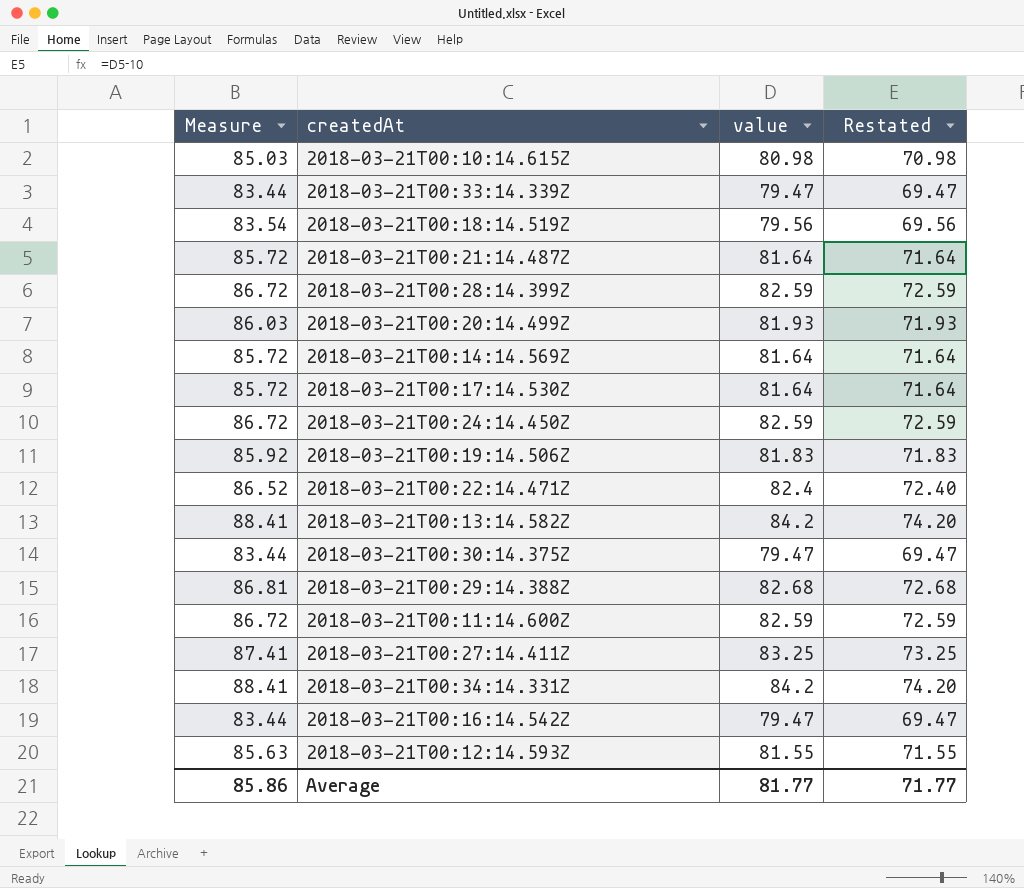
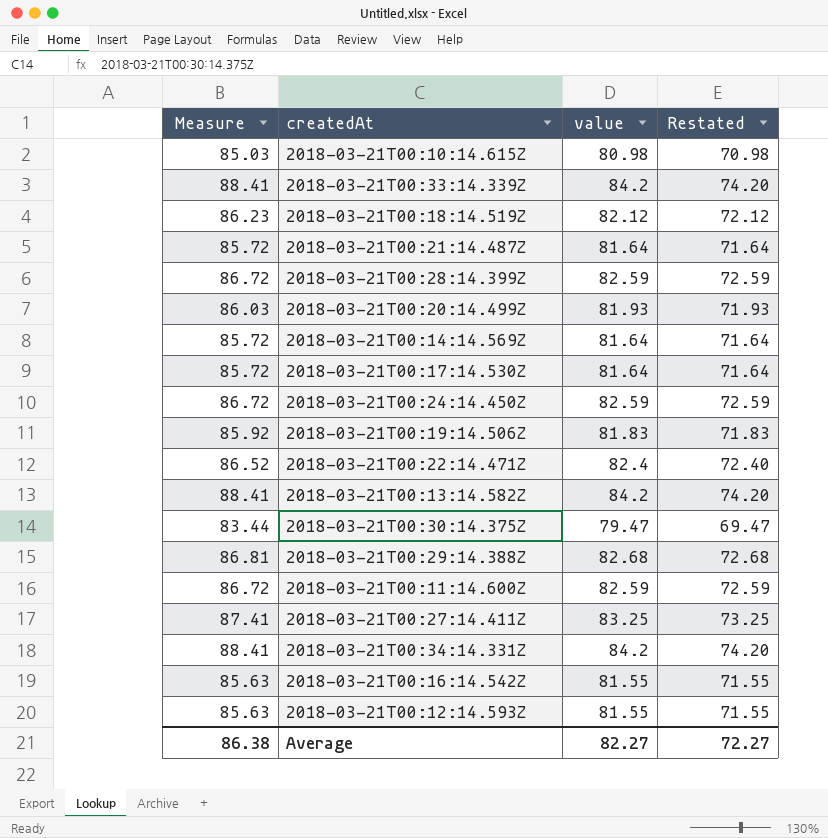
2018-03-21T00:33:14.339Z | Measure: 83.44 -> 88.41
2018-03-21T00:33:14.339Z | value: 79.47 -> 84.2
2018-03-21T00:33:14.339Z | Restated: 69.47 -> 74.20
2018-03-21T00:18:14.519Z | Measure: 83.54 -> 86.23
2018-03-21T00:18:14.519Z | value: 79.56 -> 82.12
2018-03-21T00:18:14.519Z | Restated: 69.56 -> 72.12
2018-03-21T00:16:14.542Z | Measure: 83.44 -> 85.63
2018-03-21T00:16:14.542Z | value: 79.47 -> 81.55
2018-03-21T00:16:14.542Z | Restated: 69.47 -> 71.55
Average | Measure: 85.86 -> 86.38
Average | value: 81.77 -> 82.27
Average | Restated: 71.77 -> 72.27

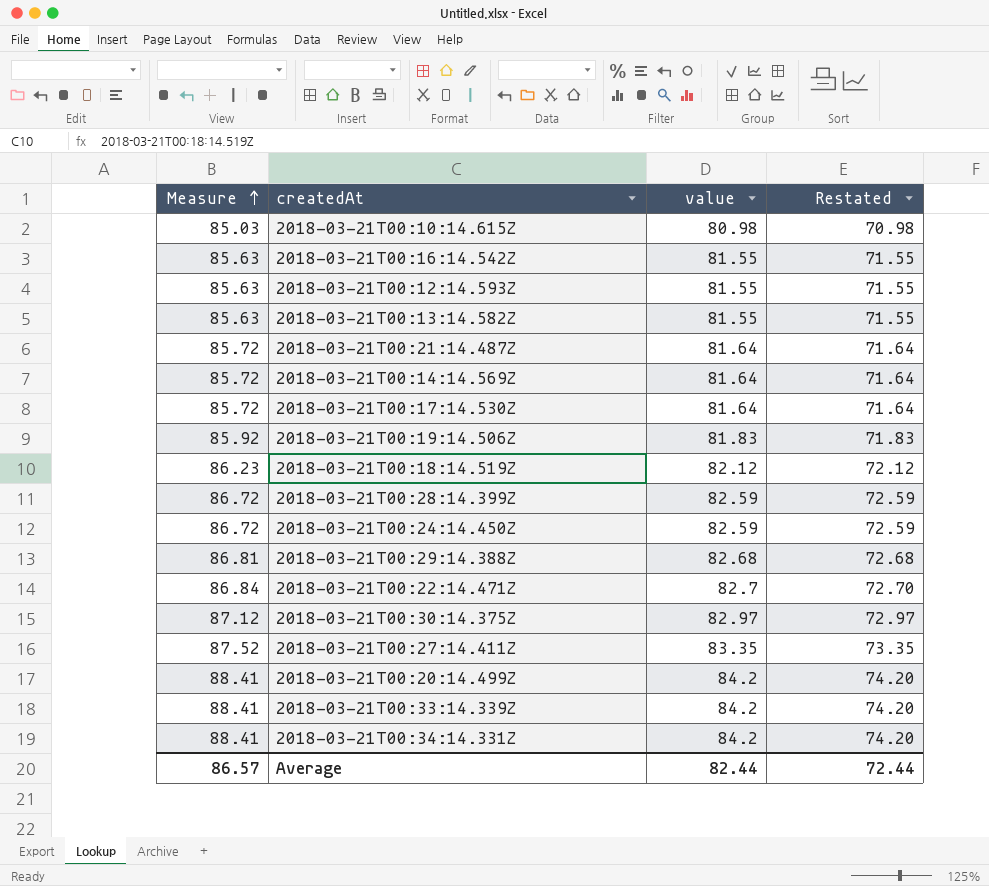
row order: none -> Measure ascending
row 2018-03-21T00:11:14.600Z: 86.72 | 82.59 | 72.59 -> none
2018-03-21T00:13:14.582Z | Measure: 88.41 -> 85.63
2018-03-21T00:13:14.582Z | value: 84.2 -> 81.55
2018-03-21T00:13:14.582Z | Restated: 74.20 -> 71.55
2018-03-21T00:22:14.471Z | Measure: 86.52 -> 86.84
2018-03-21T00:22:14.471Z | value: 82.4 -> 82.7
2018-03-21T00:22:14.471Z | Restated: 72.40 -> 72.70
2018-03-21T00:30:14.375Z | Measure: 83.44 -> 87.12
2018-03-21T00:30:14.375Z | value: 79.47 -> 82.97
2018-03-21T00:30:14.375Z | Restated: 69.47 -> 72.97
2018-03-21T00:27:14.411Z | Measure: 87.41 -> 87.52
2018-03-21T00:27:14.411Z | value: 83.25 -> 83.35
2018-03-21T00:27:14.411Z | Restated: 73.25 -> 73.35
2018-03-21T00:20:14.499Z | Measure: 86.03 -> 88.41
2018-03-21T00:20:14.499Z | value: 81.93 -> 84.2
2018-03-21T00:20:14.499Z | Restated: 71.93 -> 74.20
Average | Measure: 86.38 -> 86.57
Average | value: 82.27 -> 82.44
Average | Restated: 72.27 -> 72.44

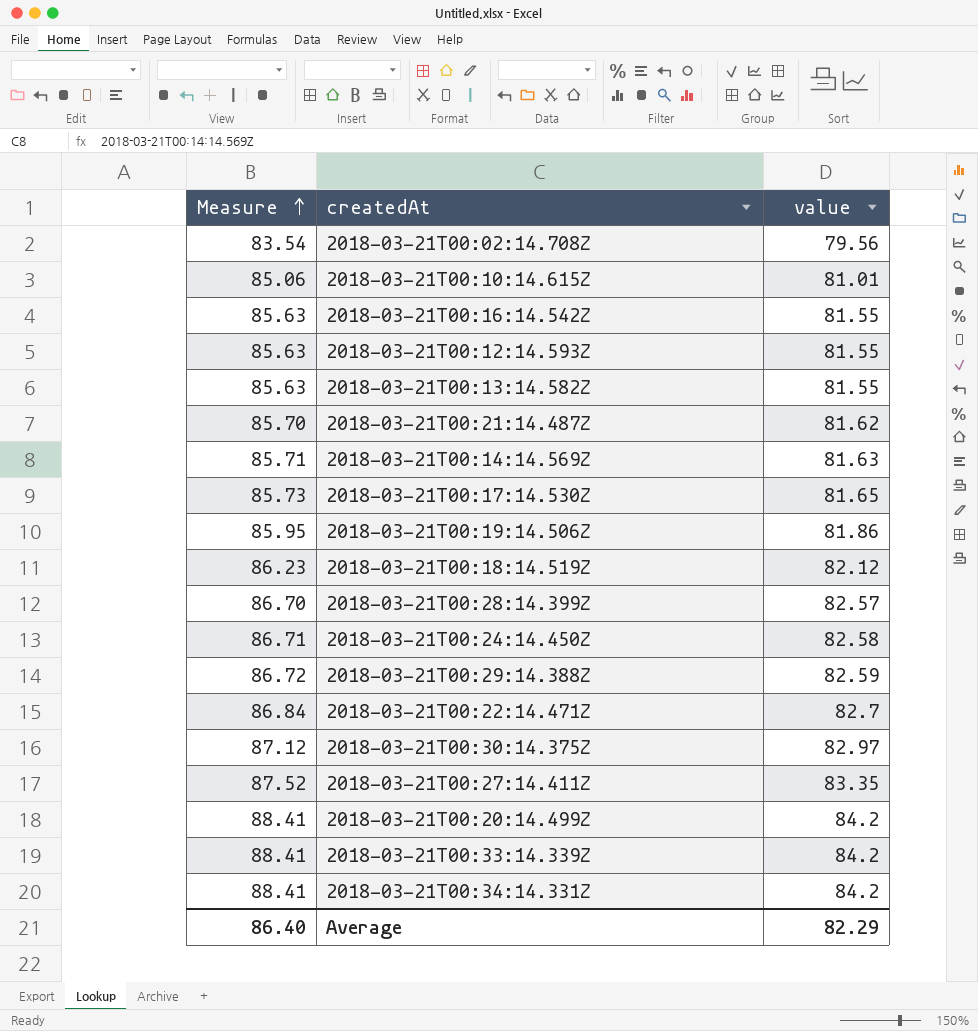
column Restated | formula: [value] - 10 -> none
row 2018-03-21T00:02:14.708Z: none -> 83.54 | 79.56
2018-03-21T00:10:14.615Z | Measure: 85.03 -> 85.06
2018-03-21T00:10:14.615Z | value: 80.98 -> 81.01
2018-03-21T00:21:14.487Z | Measure: 85.72 -> 85.70
2018-03-21T00:21:14.487Z | value: 81.64 -> 81.62
2018-03-21T00:14:14.569Z | Measure: 85.72 -> 85.71
2018-03-21T00:14:14.569Z | value: 81.64 -> 81.63
2018-03-21T00:17:14.530Z | Measure: 85.72 -> 85.73
2018-03-21T00:17:14.530Z | value: 81.64 -> 81.65
2018-03-21T00:19:14.506Z | Measure: 85.92 -> 85.95
2018-03-21T00:19:14.506Z | value: 81.83 -> 81.86
2018-03-21T00:28:14.399Z | Measure: 86.72 -> 86.70
2018-03-21T00:28:14.399Z | value: 82.59 -> 82.57
2018-03-21T00:24:14.450Z | Measure: 86.72 -> 86.71
2018-03-21T00:24:14.450Z | value: 82.59 -> 82.58
2018-03-21T00:29:14.388Z | Measure: 86.81 -> 86.72
2018-03-21T00:29:14.388Z | value: 82.68 -> 82.59
Average | Measure: 86.57 -> 86.40
Average | value: 82.44 -> 82.29

